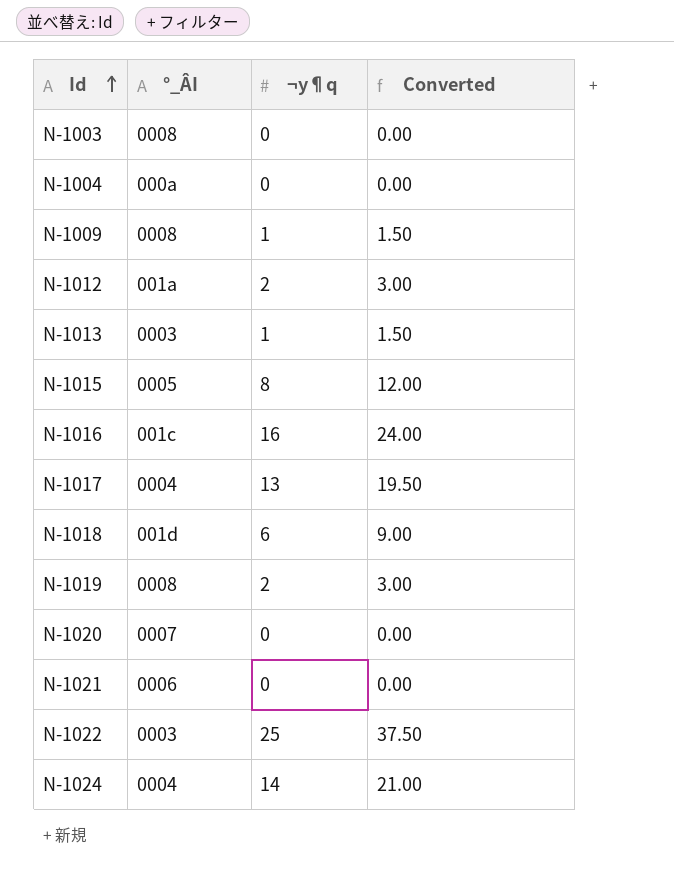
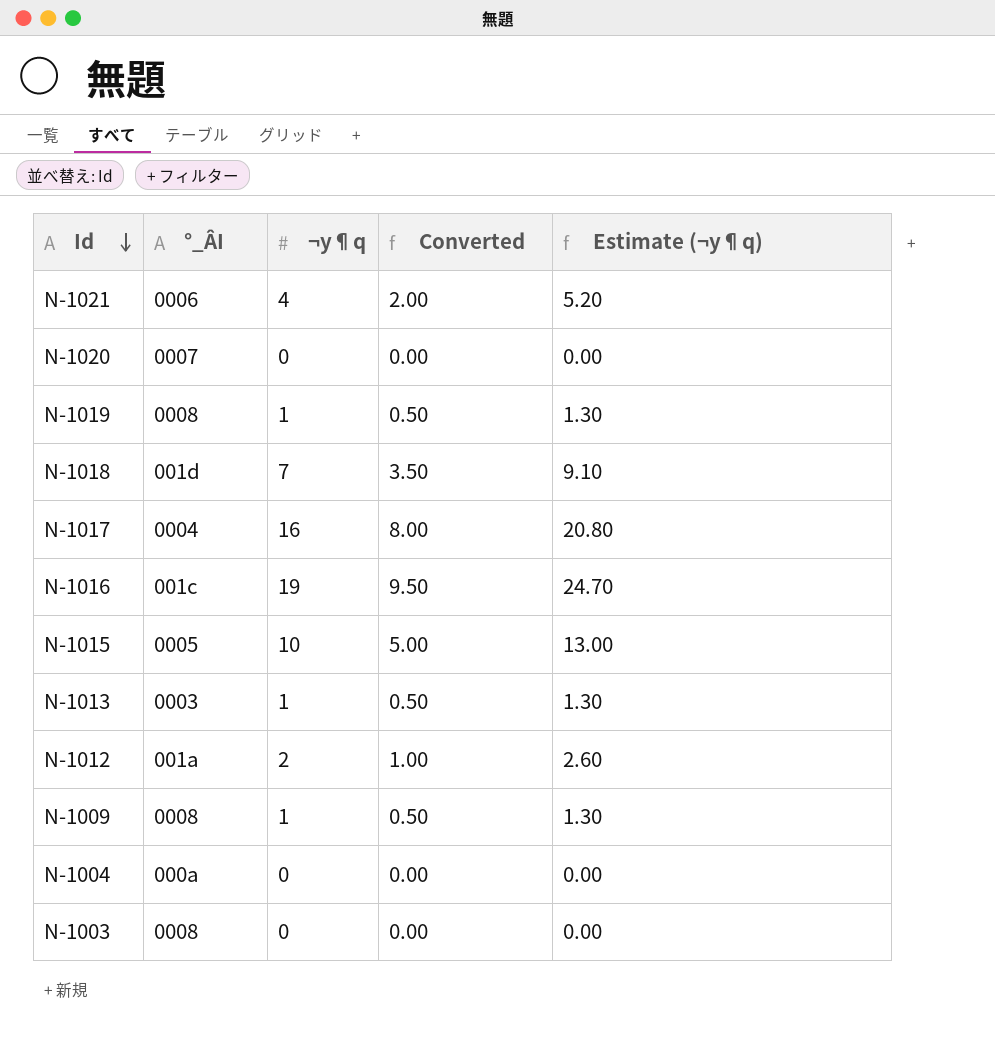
row order: Id ascending -> Id descending
column Converted | formula: [¬y¶q] * 1.5 -> [¬y¶q] * 0.5
column Estimate (¬y¶q) | formula: none -> [¬y¶q] * 1.3
row N-1022: 0003 | 25 | 37.50 -> none
row N-1024: 0004 | 14 | 21.00 -> none
N-1021 | ¬y¶q: 0 -> 4
N-1019 | ¬y¶q: 2 -> 1
N-1018 | ¬y¶q: 6 -> 7
N-1017 | ¬y¶q: 13 -> 16
N-1016 | ¬y¶q: 16 -> 19
N-1015 | ¬y¶q: 8 -> 10

